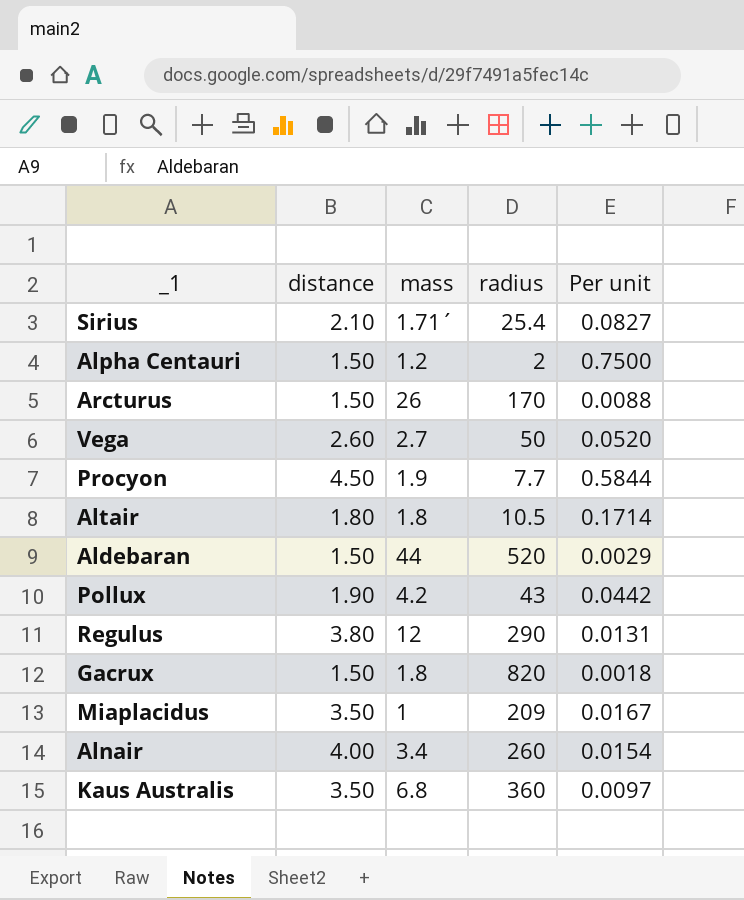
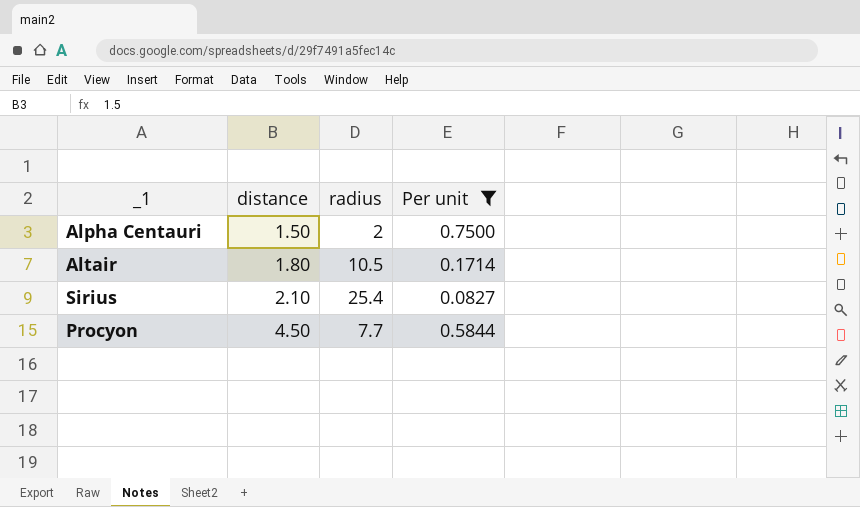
filter: none -> Per unit >= 0.0827
row order: none -> distance ascending
column mass | position: 3 -> none

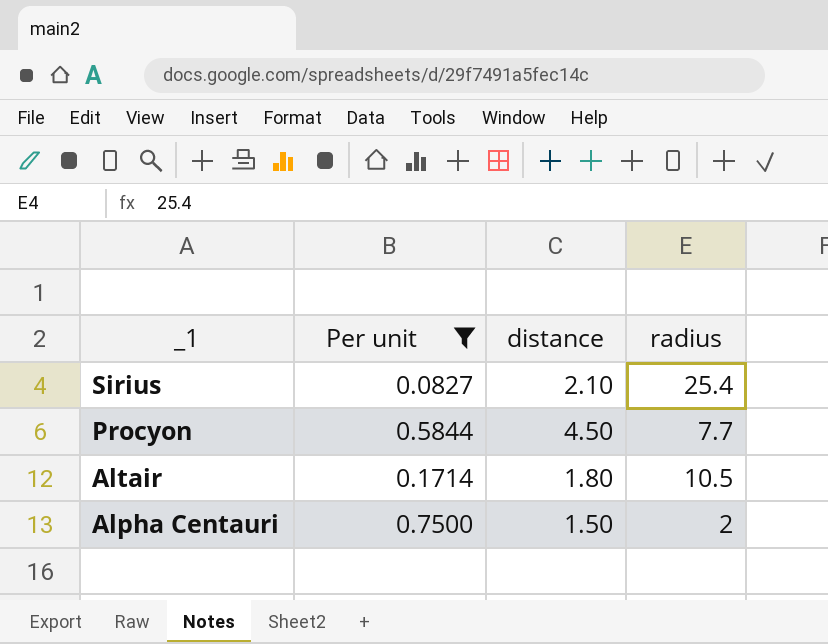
row order: distance ascending -> _1 descending
column Per unit | position: 4 -> 2

